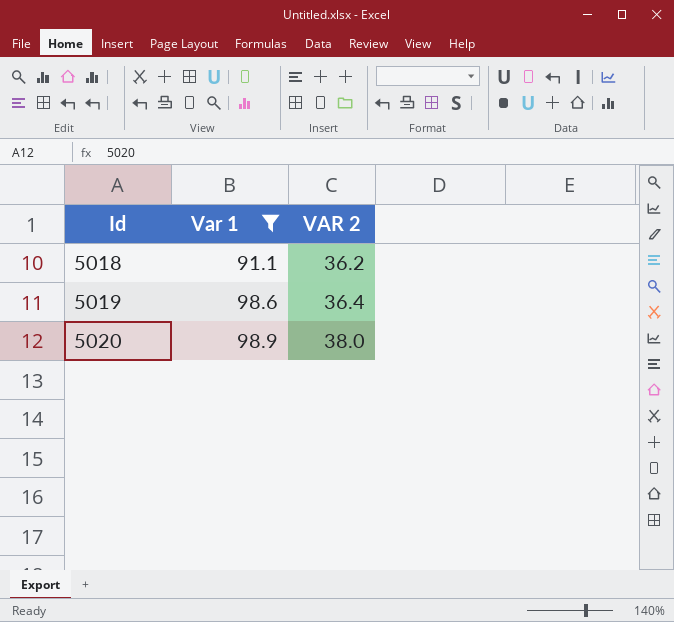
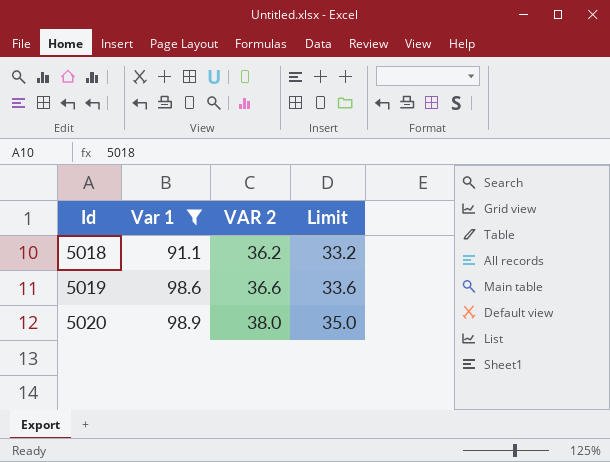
column Limit | formula: none -> [VAR 2] - 3
5019 | VAR 2: 36.4 -> 36.6

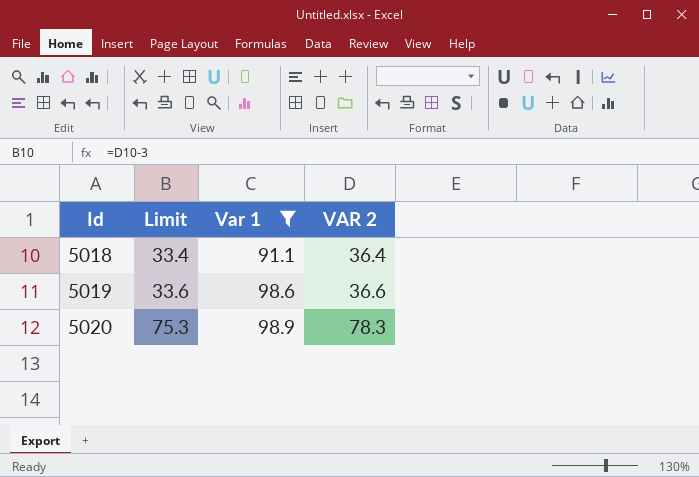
column Limit | position: 4 -> 2
5018 | Limit: 33.2 -> 33.4
5018 | VAR 2: 36.2 -> 36.4
5020 | Limit: 35.0 -> 75.3
5020 | VAR 2: 38.0 -> 78.3

